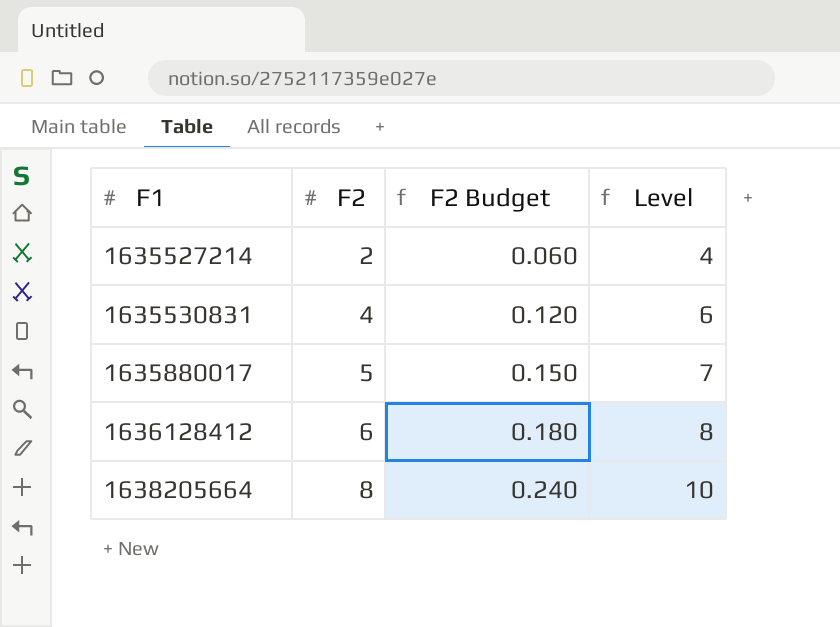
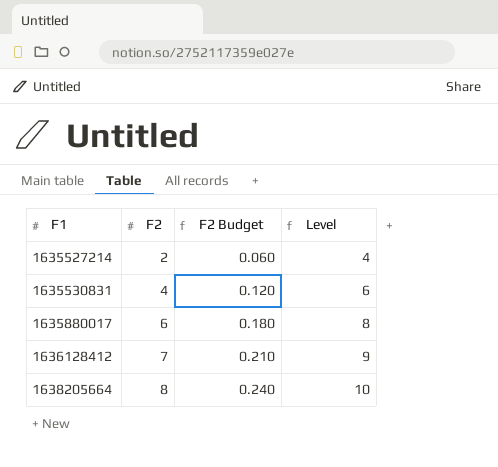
1635880017 | F2: 5 -> 6
1635880017 | F2 Budget: 0.150 -> 0.180
1635880017 | Level: 7 -> 8
1636128412 | F2: 6 -> 7
1636128412 | F2 Budget: 0.180 -> 0.210
1636128412 | Level: 8 -> 9

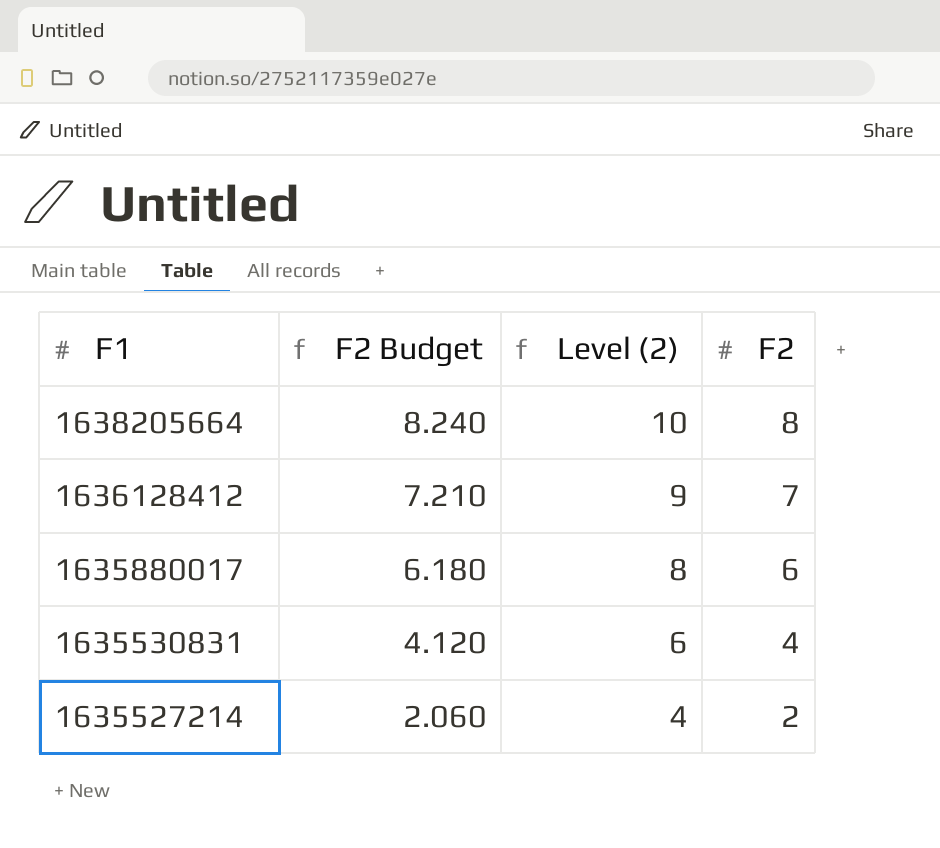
row order: F1 ascending -> F1 descending
column F2 Budget | formula: [F2] * 0.03 -> [F2] * 1.03
column name: Level -> Level (2)
column F2 | position: 2 -> 4

